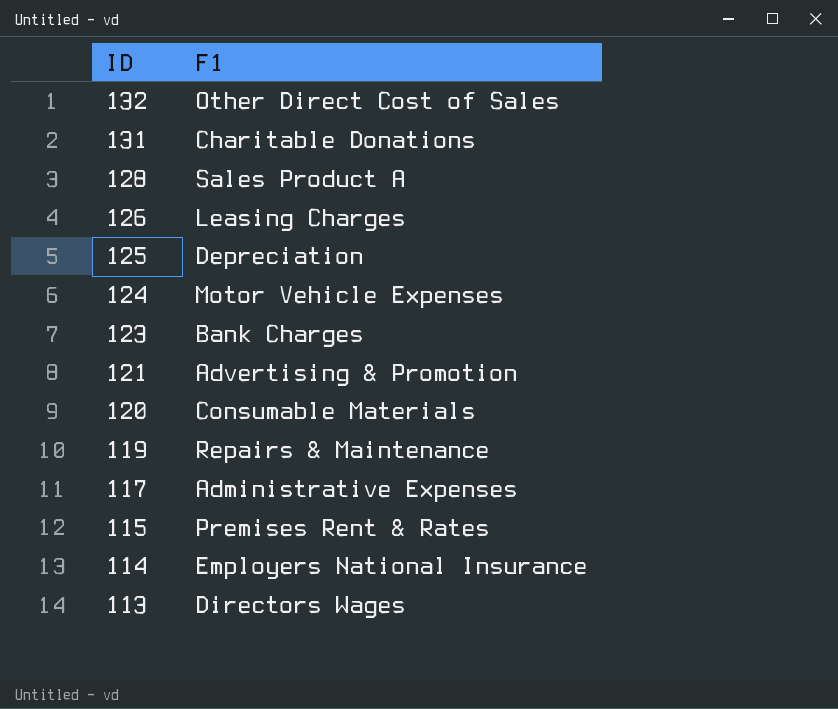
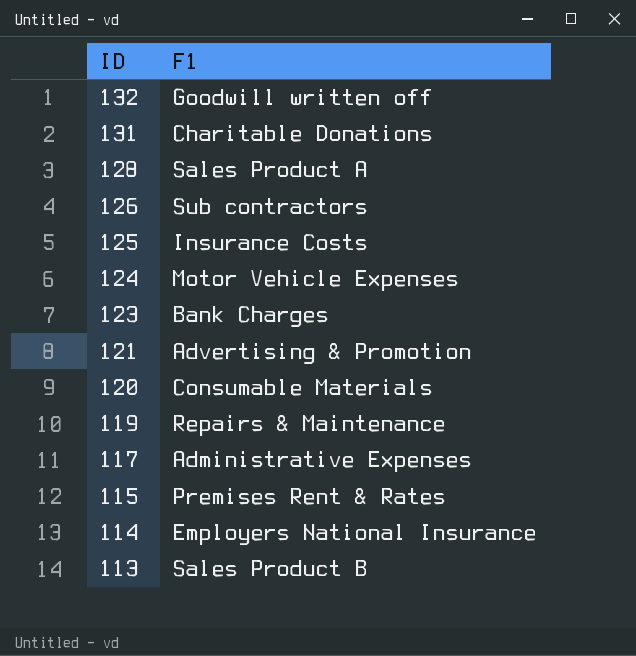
132 | F1: Other Direct Cost of Sales -> Goodwill written off
126 | F1: Leasing Charges -> Sub contractors
125 | F1: Depreciation -> Insurance Costs
113 | F1: Directors Wages -> Sales Product B

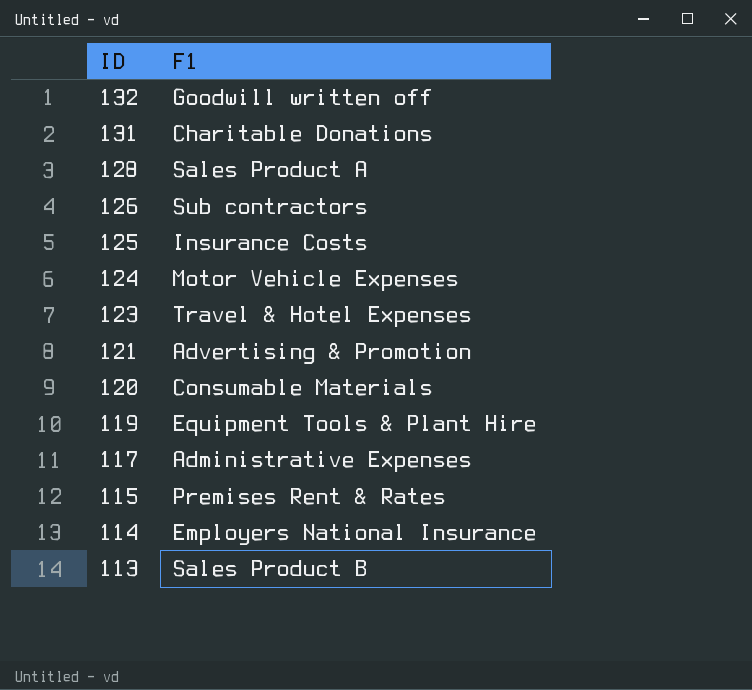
123 | F1: Bank Charges -> Travel & Hotel Expenses
119 | F1: Repairs & Maintenance -> Equipment Tools & Plant Hire

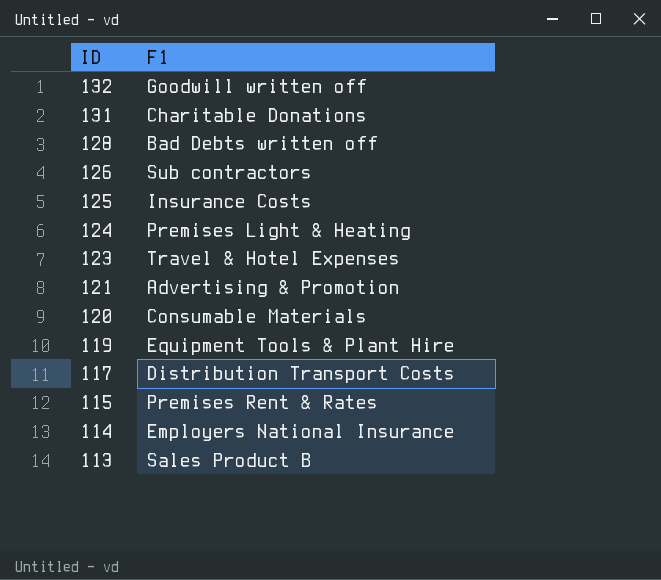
128 | F1: Sales Product A -> Bad Debts written off
124 | F1: Motor Vehicle Expenses -> Premises Light & Heating
117 | F1: Administrative Expenses -> Distribution Transport Costs

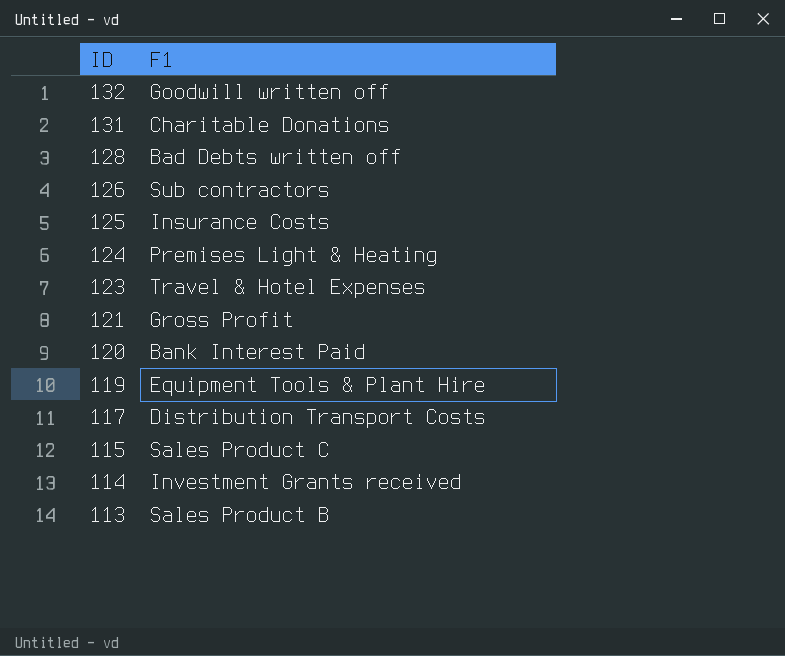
121 | F1: Advertising & Promotion -> Gross Profit
120 | F1: Consumable Materials -> Bank Interest Paid
115 | F1: Premises Rent & Rates -> Sales Product C
114 | F1: Employers National Insurance -> Investment Grants received

